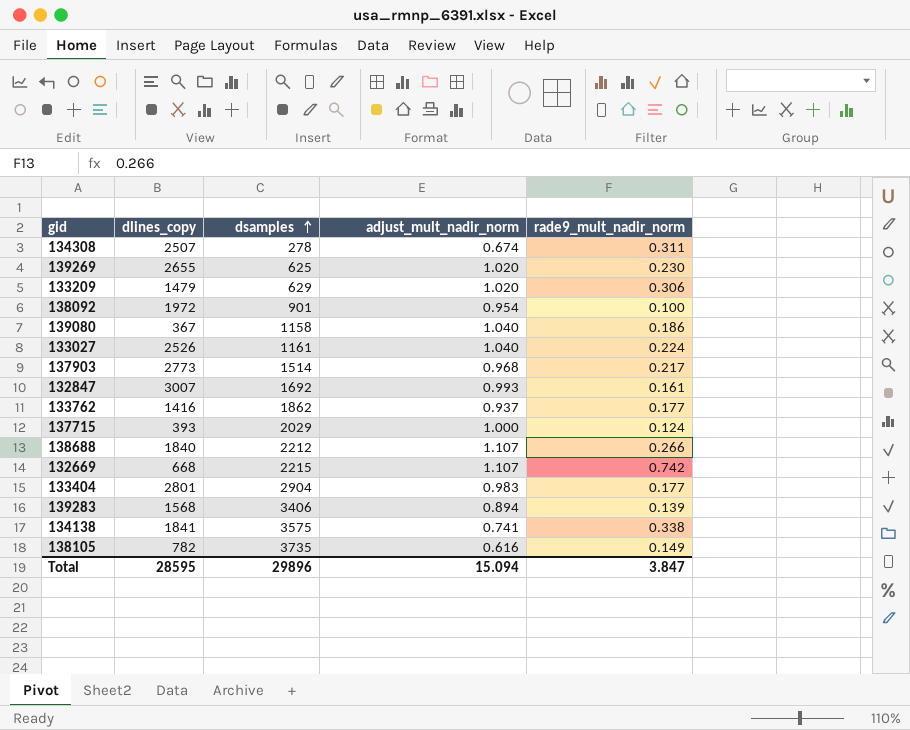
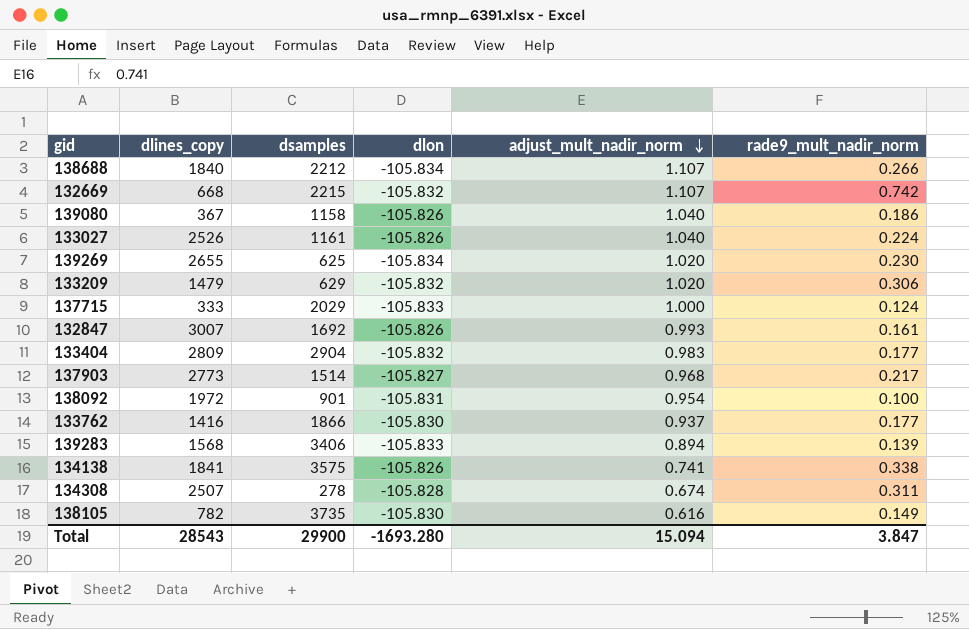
row order: dsamples ascending -> adjust_mult_nadir_norm descending
column dlon | position: none -> 4
137715 | dlines_copy: 393 -> 333
133404 | dlines_copy: 2801 -> 2809
133762 | dsamples: 1862 -> 1866
Total | dlines_copy: 28595 -> 28543
Total | dsamples: 29896 -> 29900

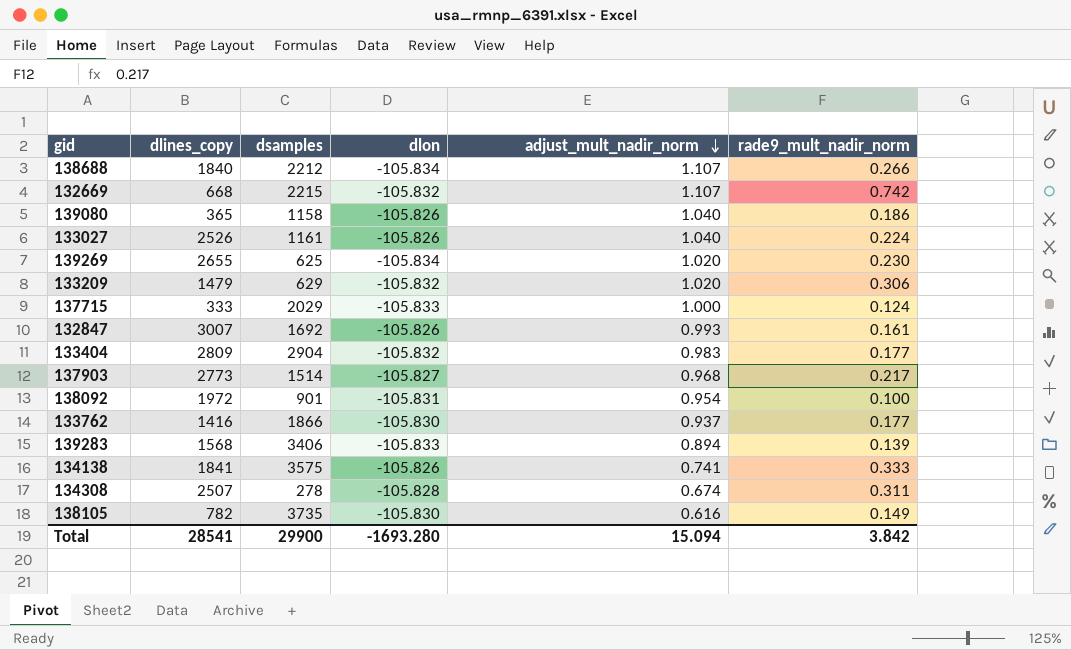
139080 | dlines_copy: 367 -> 365
134138 | rade9_mult_nadir_norm: 0.338 -> 0.333
Total | dlines_copy: 28543 -> 28541
Total | rade9_mult_nadir_norm: 3.847 -> 3.842

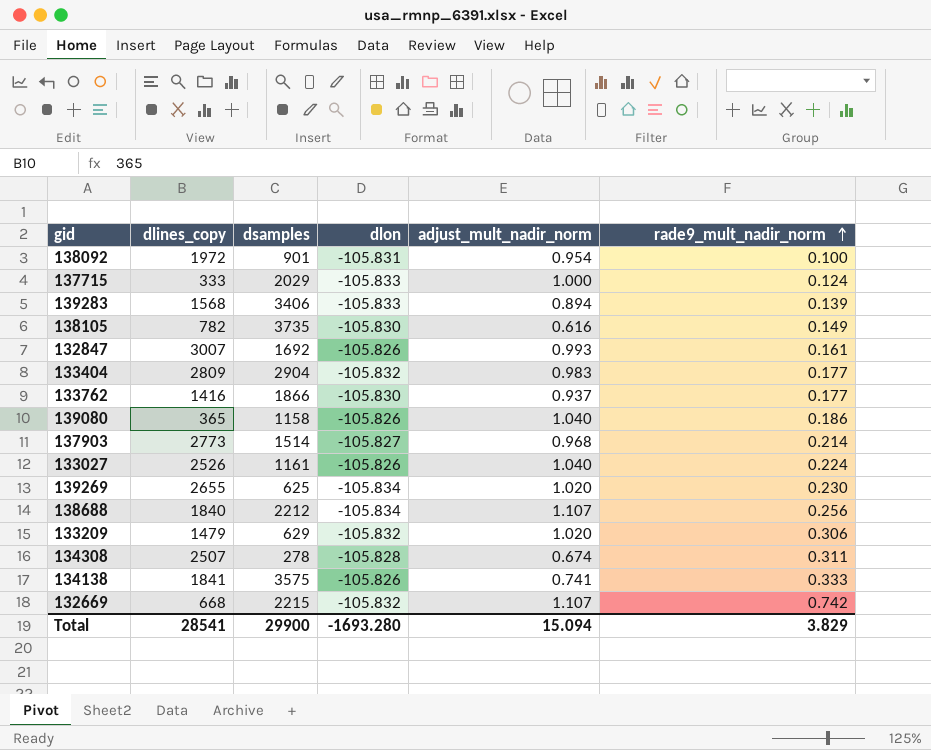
row order: adjust_mult_nadir_norm descending -> rade9_mult_nadir_norm ascending
137903 | rade9_mult_nadir_norm: 0.217 -> 0.214
138688 | rade9_mult_nadir_norm: 0.266 -> 0.256
Total | rade9_mult_nadir_norm: 3.842 -> 3.829

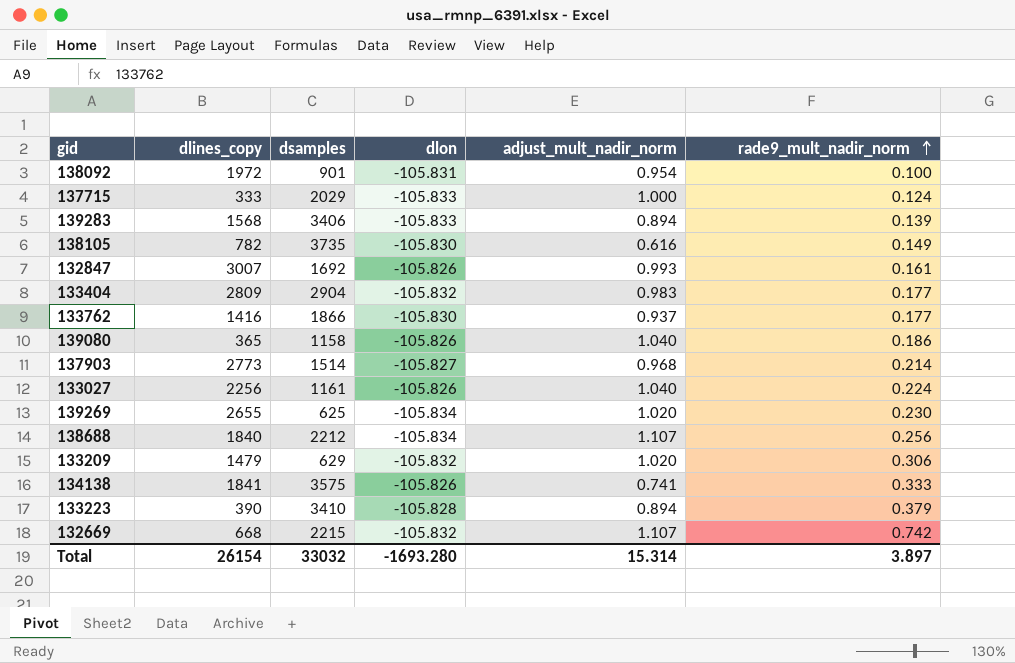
row 134308: 2507 | 278 | -105.828 | 0.674 | 0.311 -> none
133027 | dlines_copy: 2526 -> 2256
row 133223: none -> 390 | 3410 | -105.828 | 0.894 | 0.379
Total | dlines_copy: 28541 -> 26154
Total | dsamples: 29900 -> 33032
Total | adjust_mult_nadir_norm: 15.094 -> 15.314
Total | rade9_mult_nadir_norm: 3.829 -> 3.897

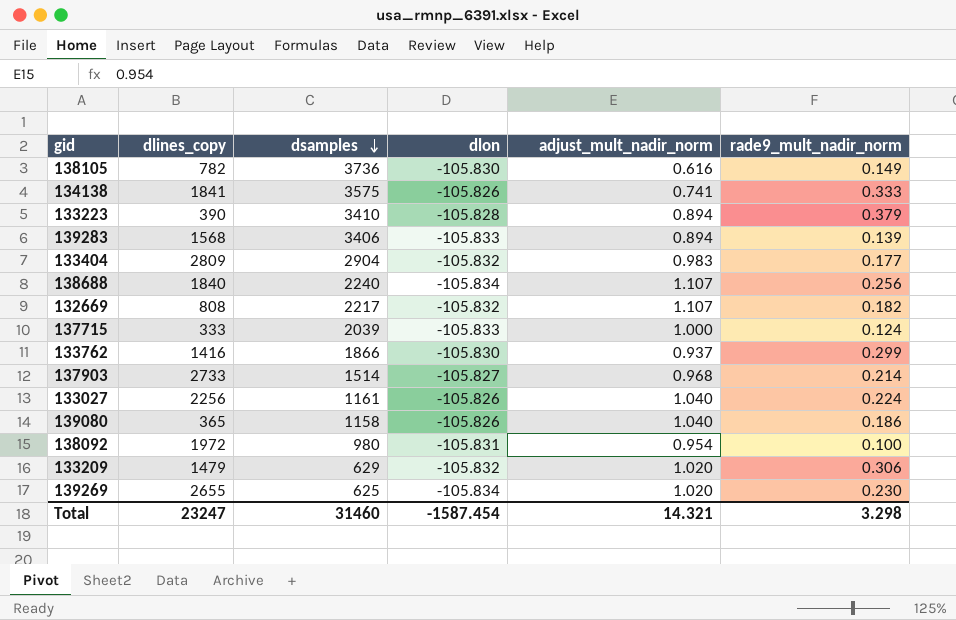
row order: rade9_mult_nadir_norm ascending -> dsamples descending
row 132847: 3007 | 1692 | -105.826 | 0.993 | 0.161 -> none
138105 | dsamples: 3735 -> 3736
138688 | dsamples: 2212 -> 2240
132669 | dlines_copy: 668 -> 808
132669 | dsamples: 2215 -> 2217
132669 | rade9_mult_nadir_norm: 0.742 -> 0.182
137715 | dsamples: 2029 -> 2039
133762 | rade9_mult_nadir_norm: 0.177 -> 0.299
137903 | dlines_copy: 2773 -> 2733
138092 | dsamples: 901 -> 980
Total | dlines_copy: 26154 -> 23247
Total | dsamples: 33032 -> 31460
Total | dlon: -1693.280 -> -1587.454
Total | adjust_mult_nadir_norm: 15.314 -> 14.321
Total | rade9_mult_nadir_norm: 3.897 -> 3.298

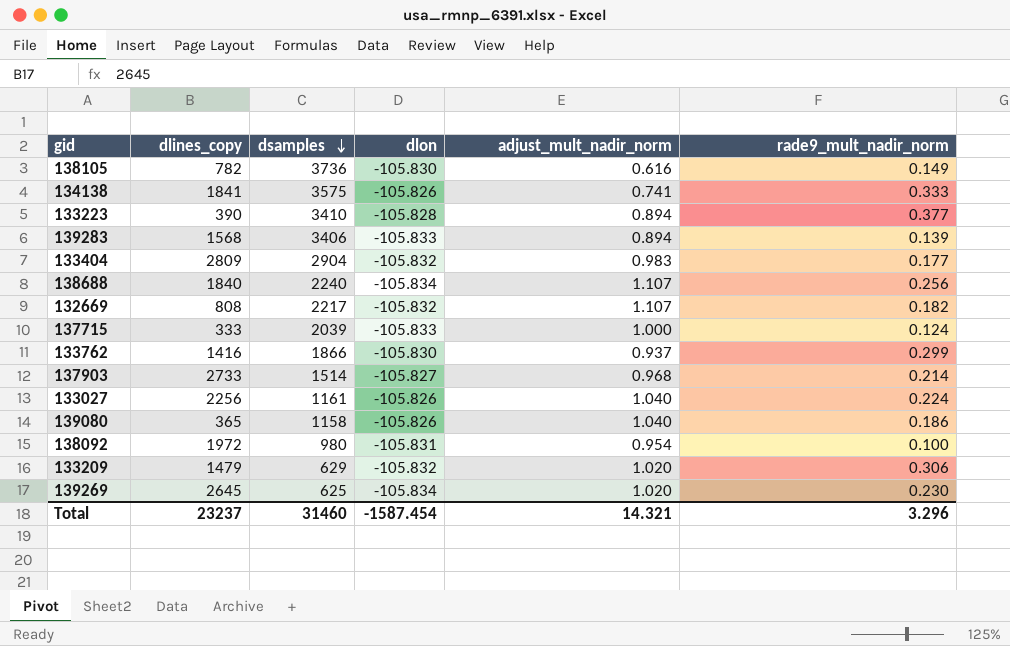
133223 | rade9_mult_nadir_norm: 0.379 -> 0.377
139269 | dlines_copy: 2655 -> 2645
Total | dlines_copy: 23247 -> 23237
Total | rade9_mult_nadir_norm: 3.298 -> 3.296

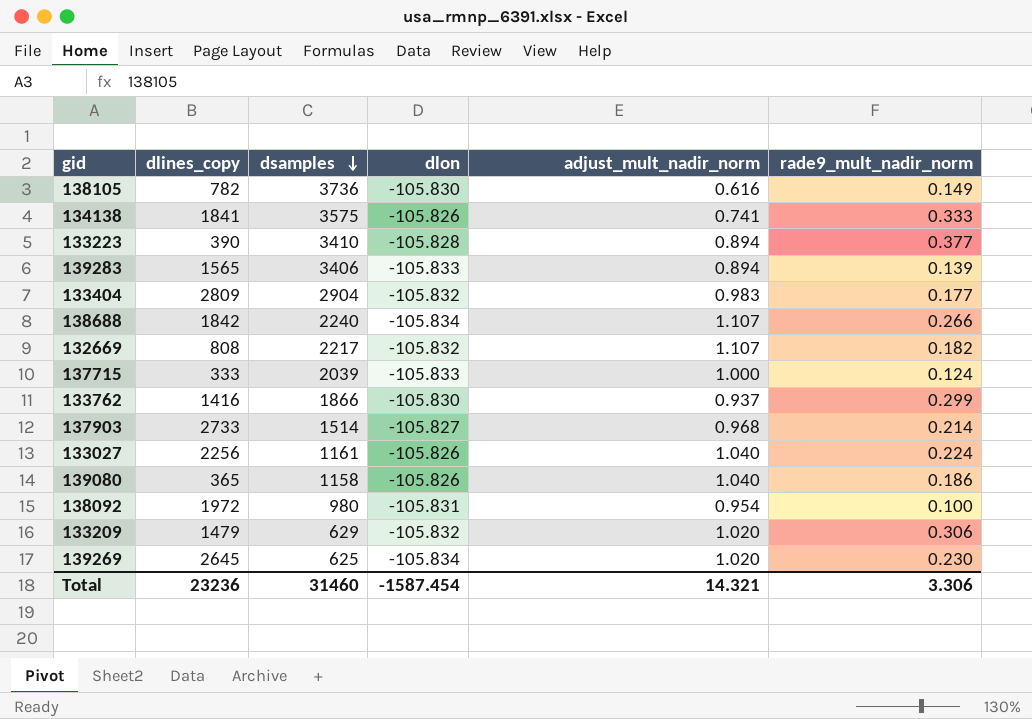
139283 | dlines_copy: 1568 -> 1565
138688 | dlines_copy: 1840 -> 1842
138688 | rade9_mult_nadir_norm: 0.256 -> 0.266
Total | dlines_copy: 23237 -> 23236
Total | rade9_mult_nadir_norm: 3.296 -> 3.306

